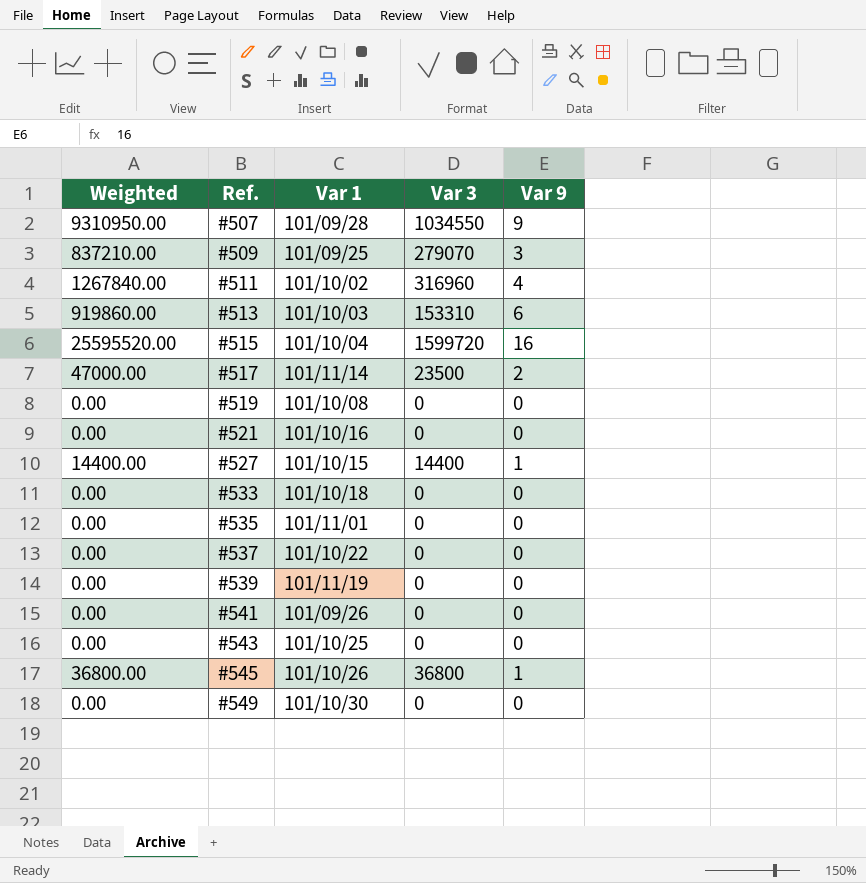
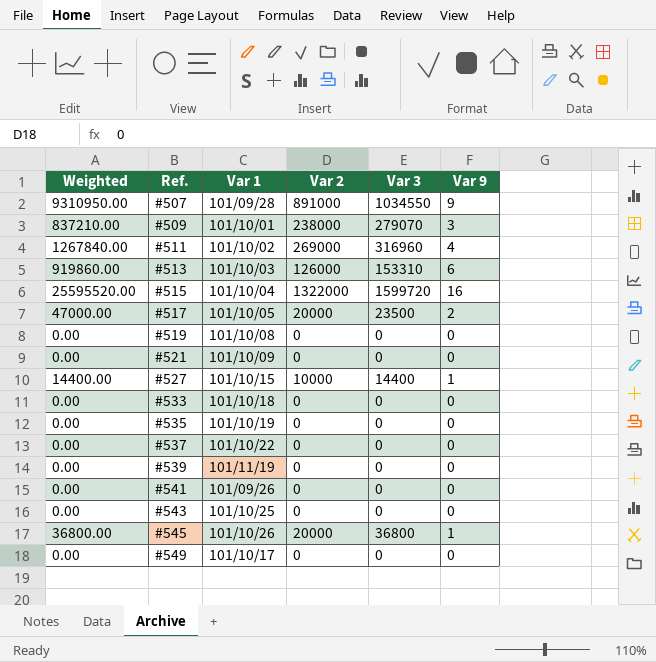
column Var 2 | position: none -> 4
#509 | Var 1: 101/09/25 -> 101/10/01
#517 | Var 1: 101/11/14 -> 101/10/05
#521 | Var 1: 101/10/16 -> 101/10/09
#535 | Var 1: 101/11/01 -> 101/10/19
#549 | Var 1: 101/10/30 -> 101/10/17

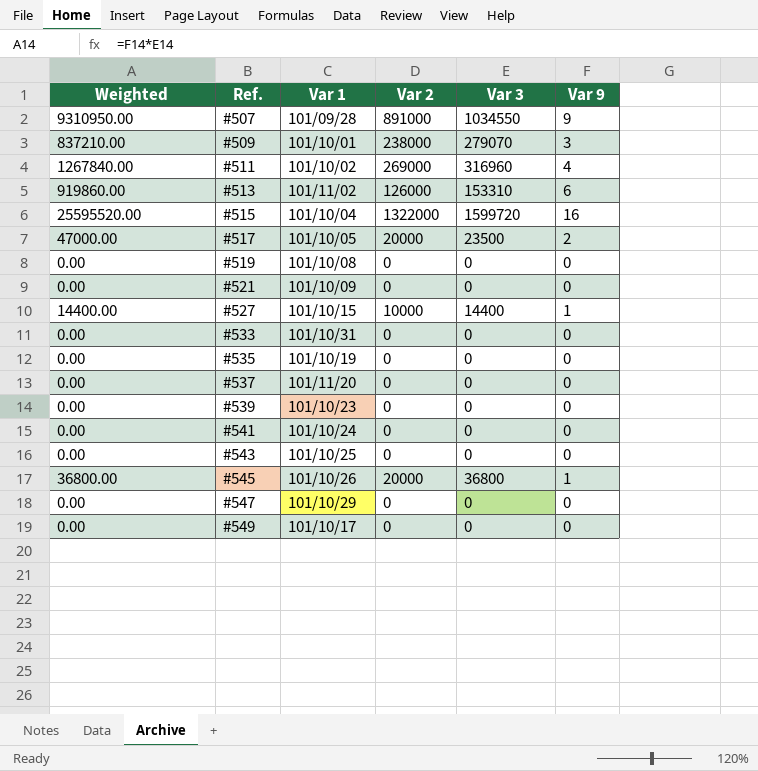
#513 | Var 1: 101/10/03 -> 101/11/02
#533 | Var 1: 101/10/18 -> 101/10/31
#537 | Var 1: 101/10/22 -> 101/11/20
#539 | Var 1: 101/11/19 -> 101/10/23
#541 | Var 1: 101/09/26 -> 101/10/24
row #547: none -> 0.00 | 101/10/29 | 0 | 0 | 0

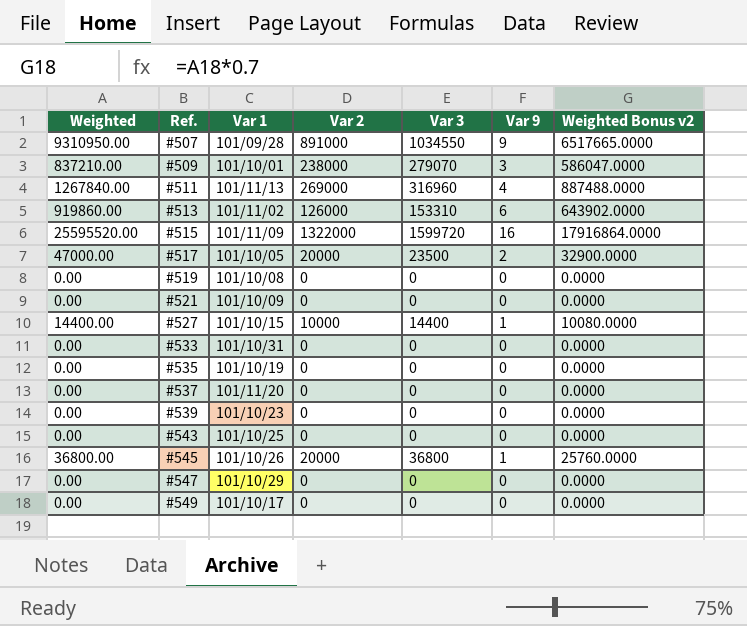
column Weighted Bonus v2 | formula: none -> [Weighted] * 0.7
row #541: 0.00 | 101/10/24 | 0 | 0 | 0 -> none
#511 | Var 1: 101/10/02 -> 101/11/13
#515 | Var 1: 101/10/04 -> 101/11/09

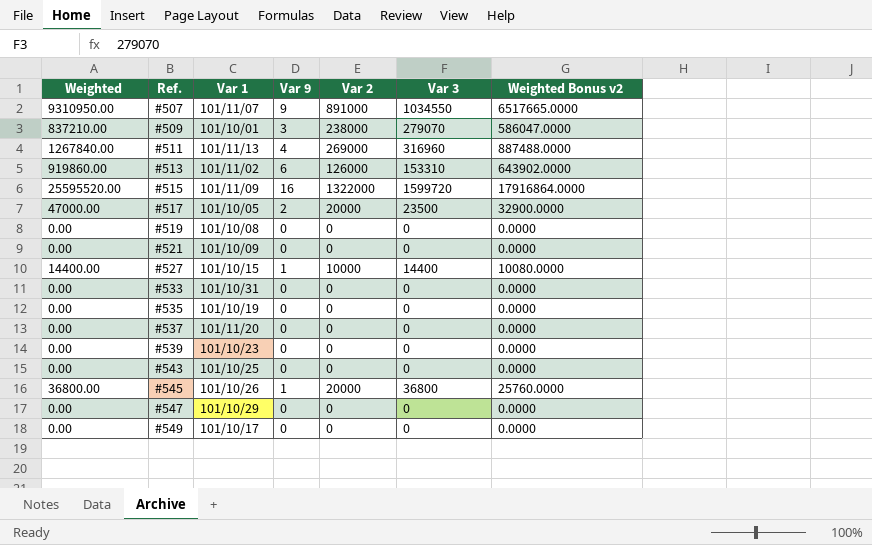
column Var 9 | position: 6 -> 4
#507 | Var 1: 101/09/28 -> 101/11/07

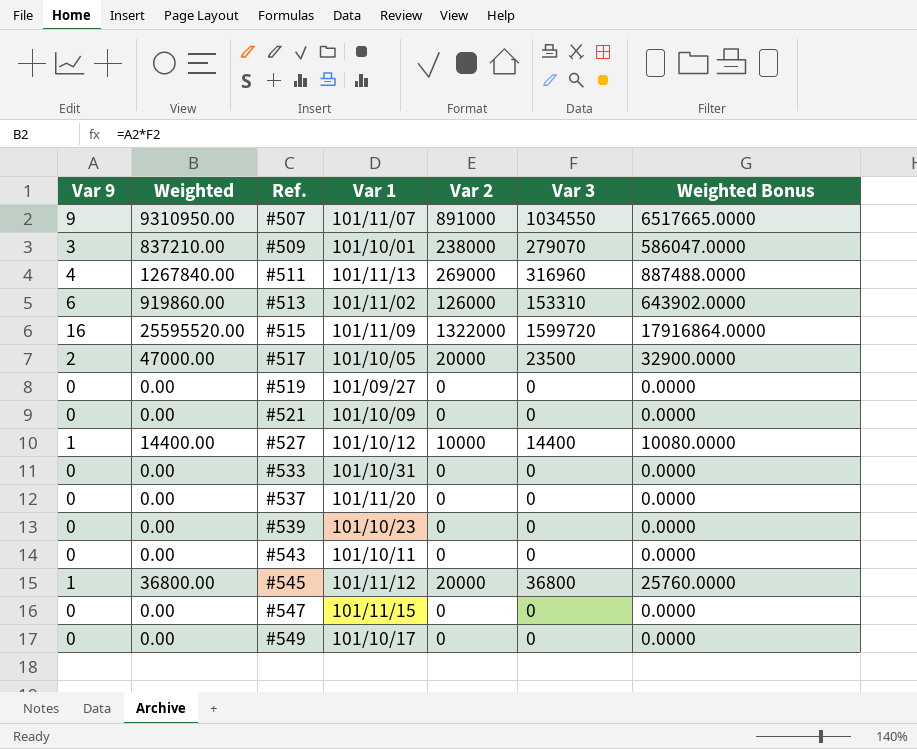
column Var 9 | position: 4 -> 1
column name: Weighted Bonus v2 -> Weighted Bonus
row #535: 0.00 | 101/10/19 | 0 | 0 | 0 | 0.0000 -> none
#519 | Var 1: 101/10/08 -> 101/09/27
#527 | Var 1: 101/10/15 -> 101/10/12
#543 | Var 1: 101/10/25 -> 101/10/11
#545 | Var 1: 101/10/26 -> 101/11/12
#547 | Var 1: 101/10/29 -> 101/11/15

